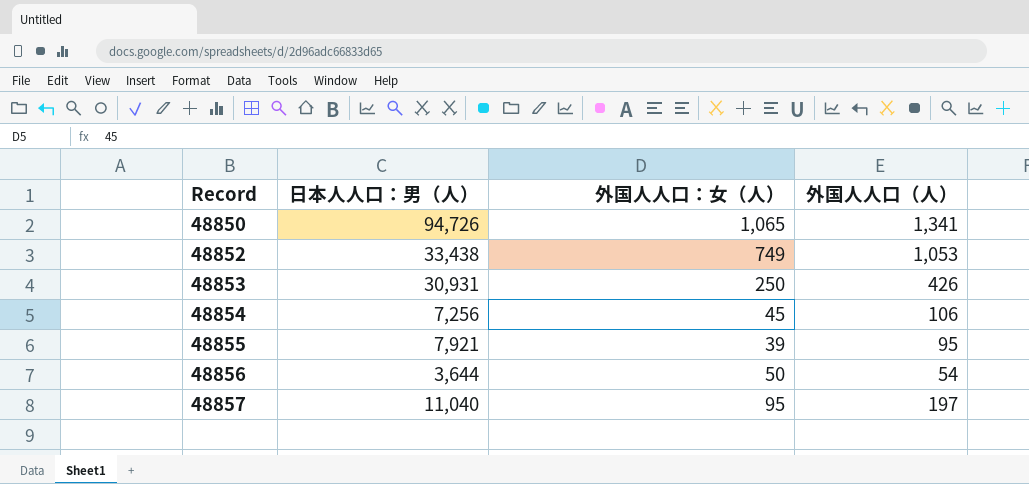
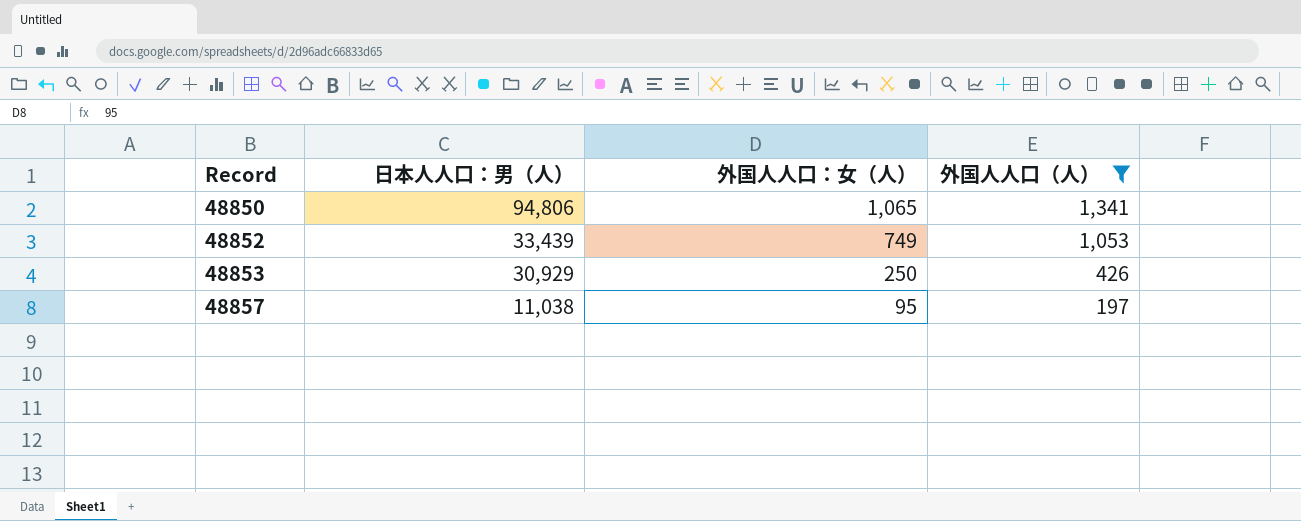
filter: none -> 外国人人口（人） >= 197
48850 | 日本人人口：男（人）: 94,726 -> 94,806
48852 | 日本人人口：男（人）: 33,438 -> 33,439
48853 | 日本人人口：男（人）: 30,931 -> 30,929
48857 | 日本人人口：男（人）: 11,040 -> 11,038

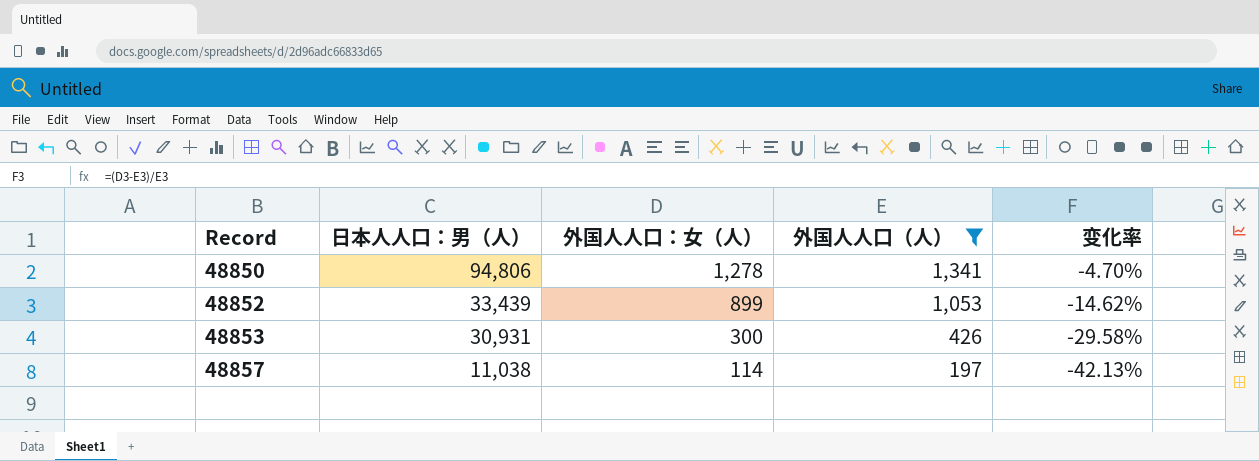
column 变化率 | formula: none -> ([外国人人口：女（人）] - [外国人人口（人）]) / [外国人人口（人）]
48850 | 外国人人口：女（人）: 1,065 -> 1,278
48852 | 外国人人口：女（人）: 749 -> 899
48853 | 日本人人口：男（人）: 30,929 -> 30,931
48853 | 外国人人口：女（人）: 250 -> 300
48857 | 外国人人口：女（人）: 95 -> 114

